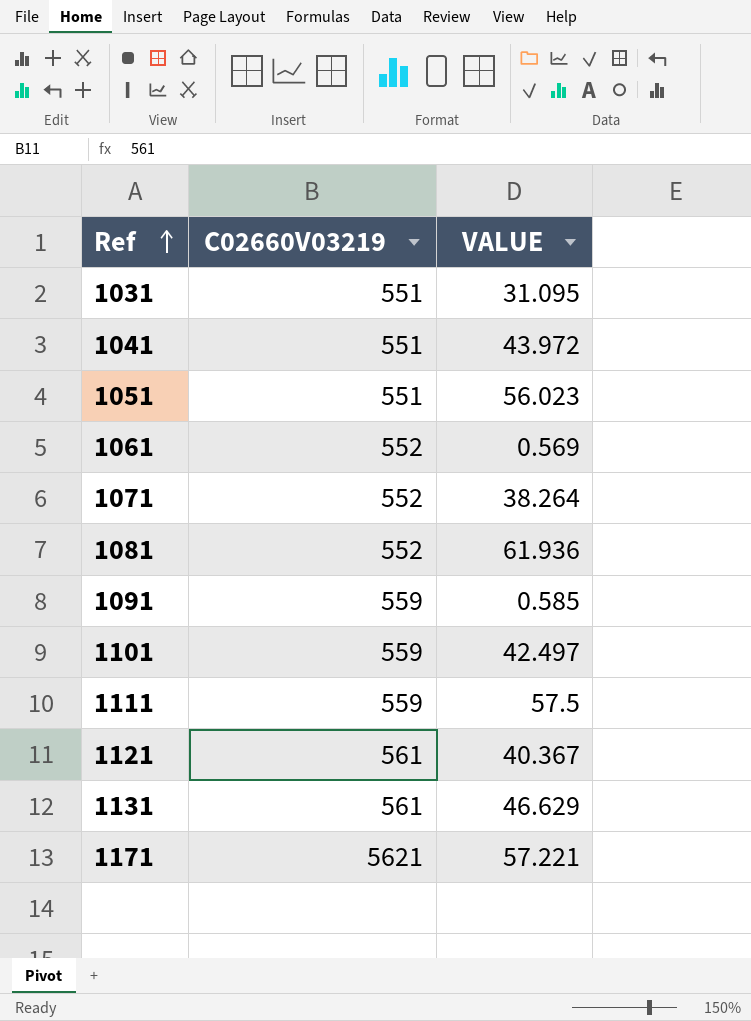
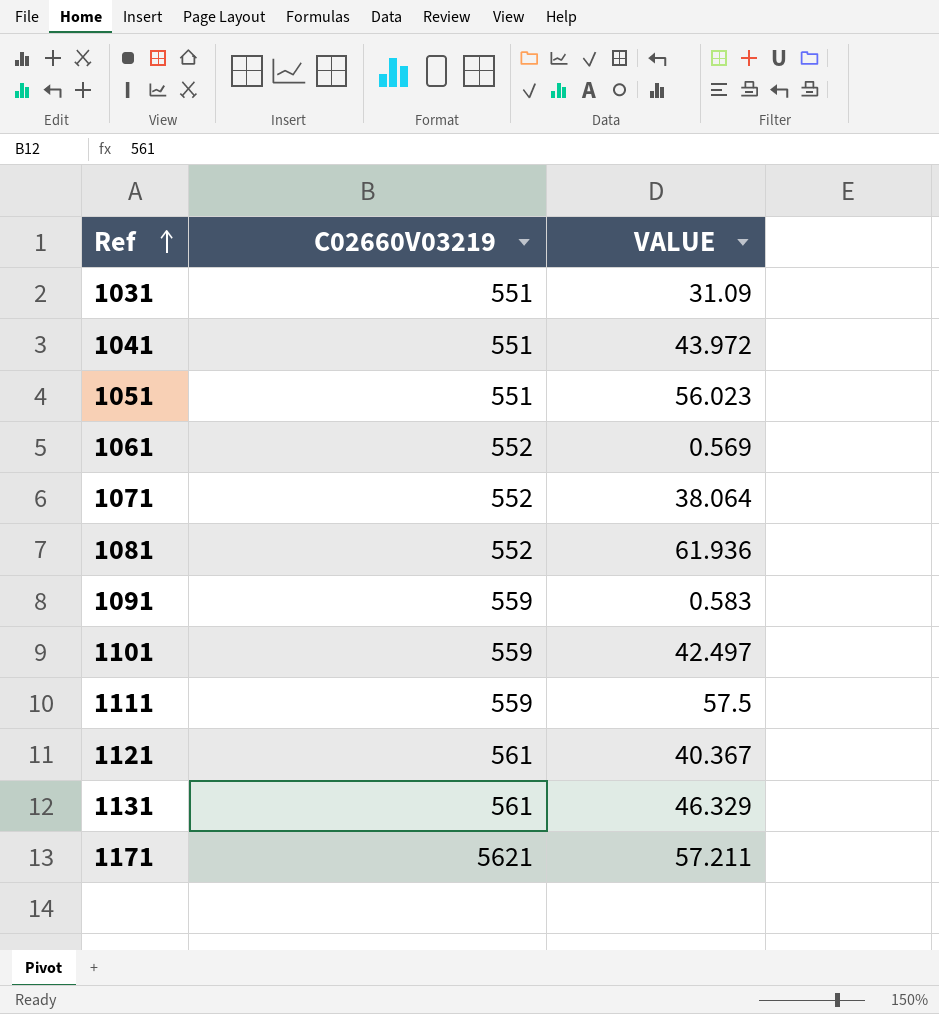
1031 | VALUE: 31.095 -> 31.09
1071 | VALUE: 38.264 -> 38.064
1091 | VALUE: 0.585 -> 0.583
1131 | VALUE: 46.629 -> 46.329
1171 | VALUE: 57.221 -> 57.211

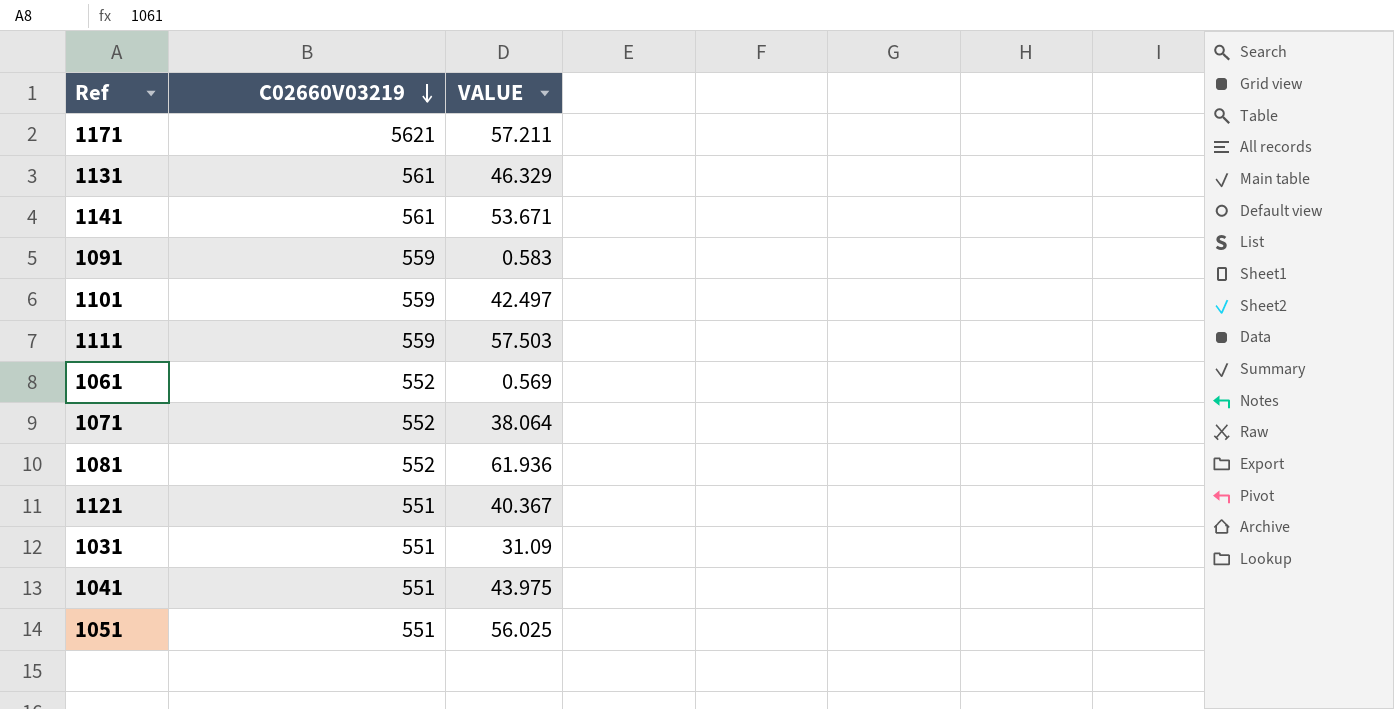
row order: Ref ascending -> C02660V03219 descending
row 1141: none -> 561 | 53.671
1111 | VALUE: 57.5 -> 57.503
1121 | C02660V03219: 561 -> 551
1041 | VALUE: 43.972 -> 43.975
1051 | VALUE: 56.023 -> 56.025

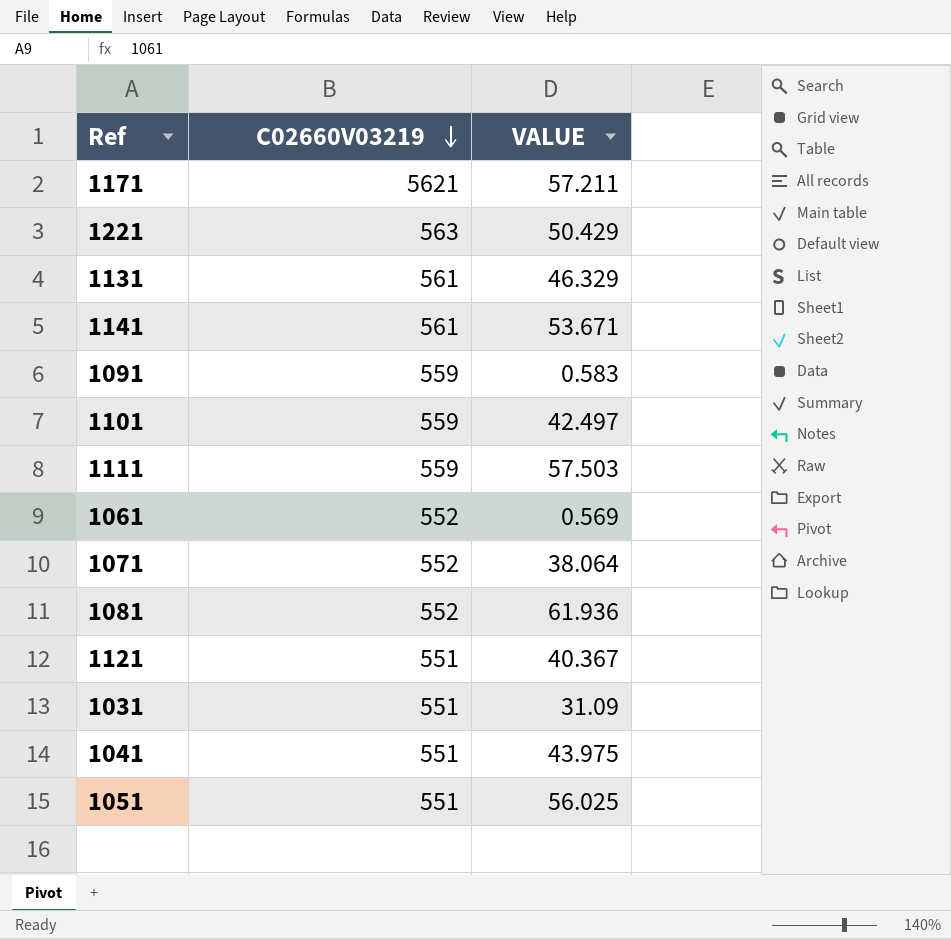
row 1221: none -> 563 | 50.429

